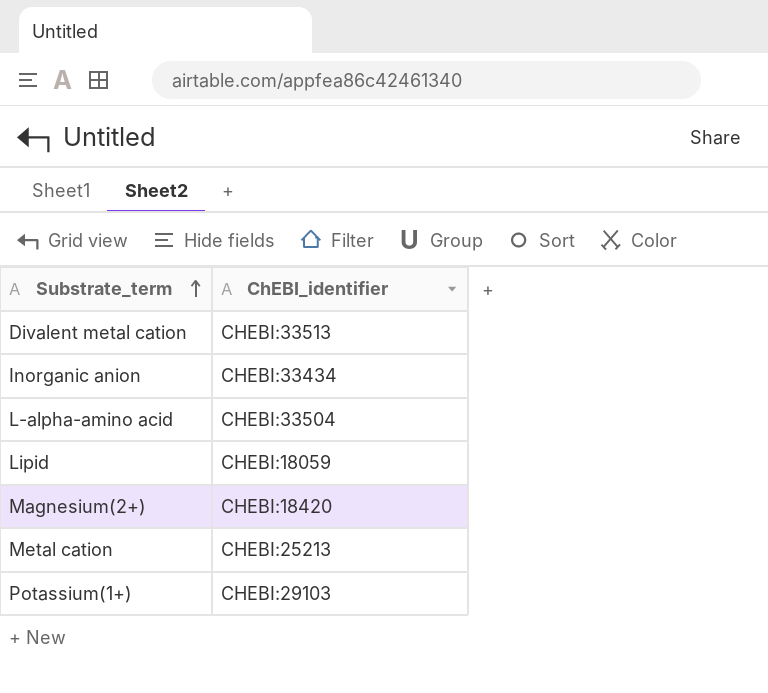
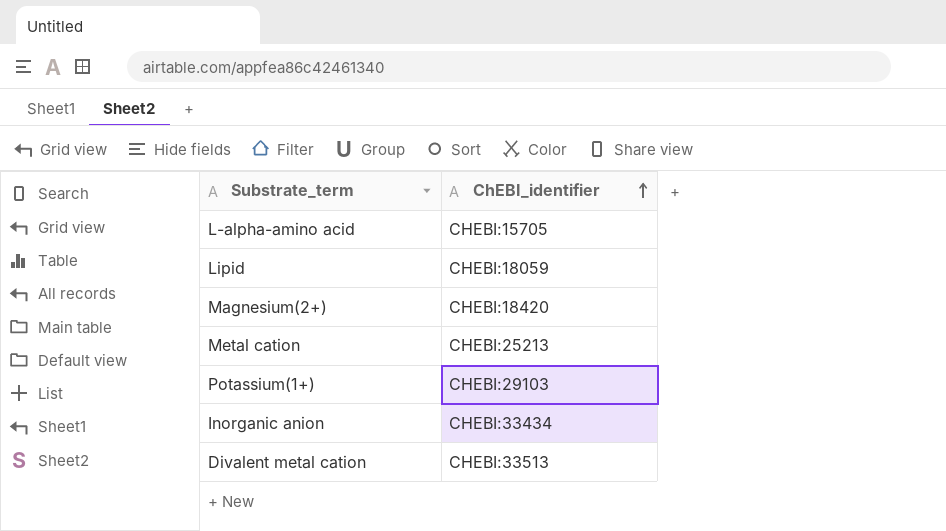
row order: Substrate_term ascending -> ChEBI_identifier ascending
L-alpha-amino acid | ChEBI_identifier: CHEBI:33504 -> CHEBI:15705

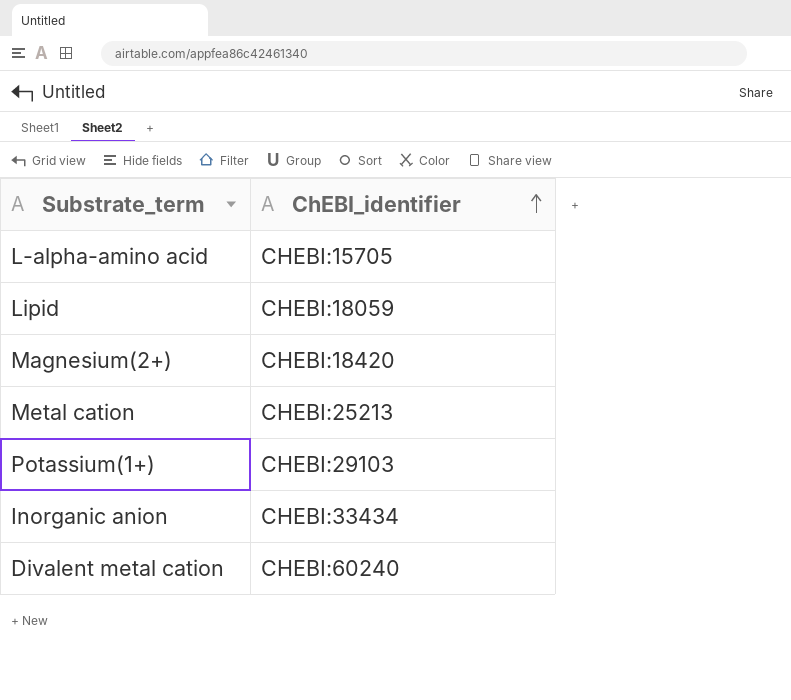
Divalent metal cation | ChEBI_identifier: CHEBI:33513 -> CHEBI:60240

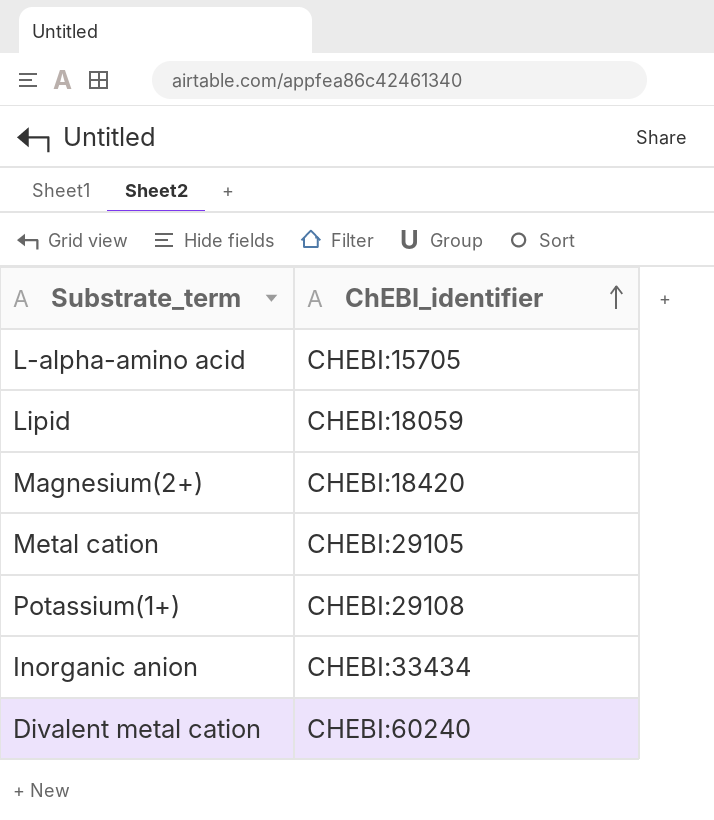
Metal cation | ChEBI_identifier: CHEBI:25213 -> CHEBI:29105
Potassium(1+) | ChEBI_identifier: CHEBI:29103 -> CHEBI:29108

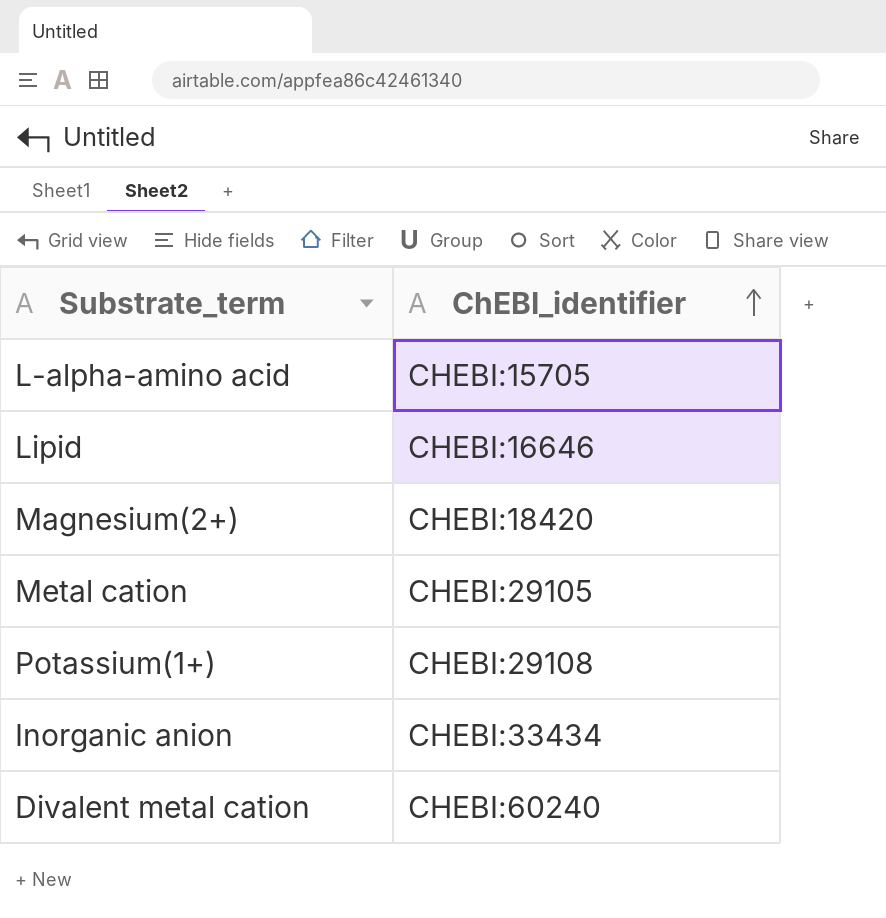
Lipid | ChEBI_identifier: CHEBI:18059 -> CHEBI:16646

